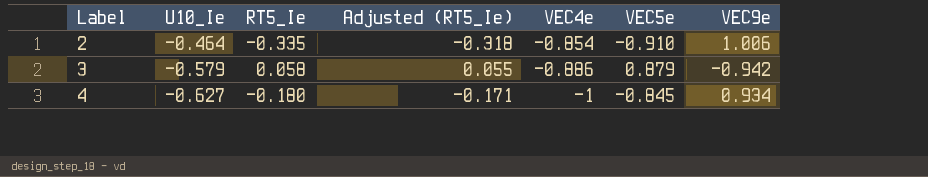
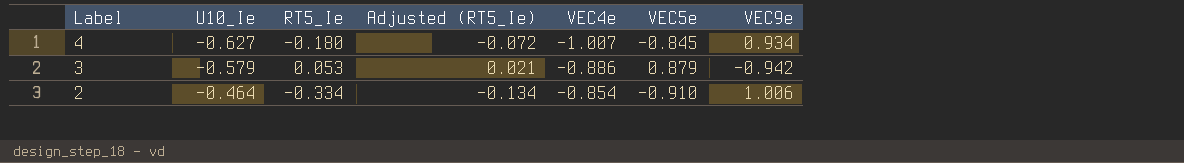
row order: Label ascending -> Label descending
column Adjusted (RT5_Ie) | formula: [RT5_Ie] * 0.95 -> [RT5_Ie] * 0.4
4 | VEC4e: -1 -> -1.007
3 | RT5_Ie: 0.058 -> 0.053
2 | RT5_Ie: -0.335 -> -0.334

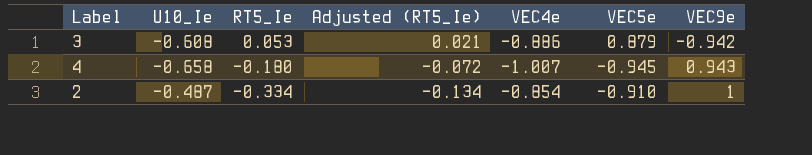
row order: Label descending -> RT5_Ie descending
3 | U10_Ie: -0.579 -> -0.608
4 | U10_Ie: -0.627 -> -0.658
4 | VEC5e: -0.845 -> -0.945
4 | VEC9e: 0.934 -> 0.943
2 | U10_Ie: -0.464 -> -0.487
2 | VEC9e: 1.006 -> 1

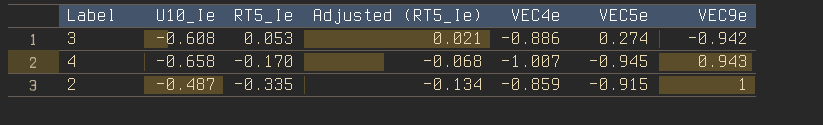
3 | VEC5e: 0.879 -> 0.274
4 | RT5_Ie: -0.180 -> -0.170
4 | Adjusted (RT5_Ie): -0.072 -> -0.068
2 | RT5_Ie: -0.334 -> -0.335
2 | VEC4e: -0.854 -> -0.859
2 | VEC5e: -0.910 -> -0.915

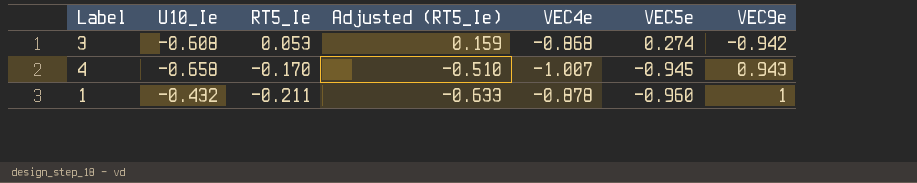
column Adjusted (RT5_Ie) | formula: [RT5_Ie] * 0.4 -> [RT5_Ie] * 3
row 2: -0.487 | -0.335 | -0.134 | -0.859 | -0.915 | 1 -> none
3 | VEC4e: -0.886 -> -0.868
row 1: none -> -0.432 | -0.211 | -0.633 | -0.878 | -0.960 | 1

